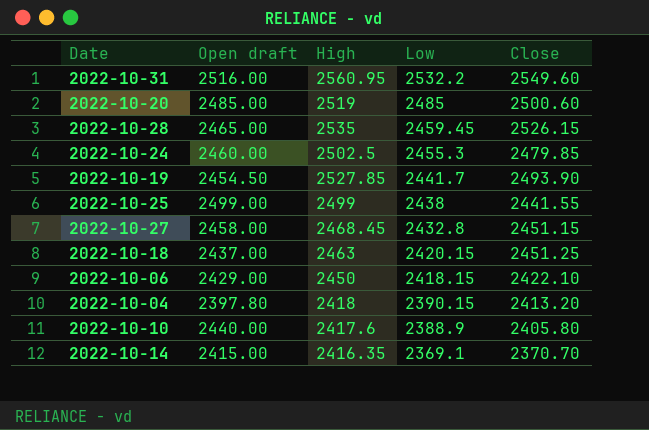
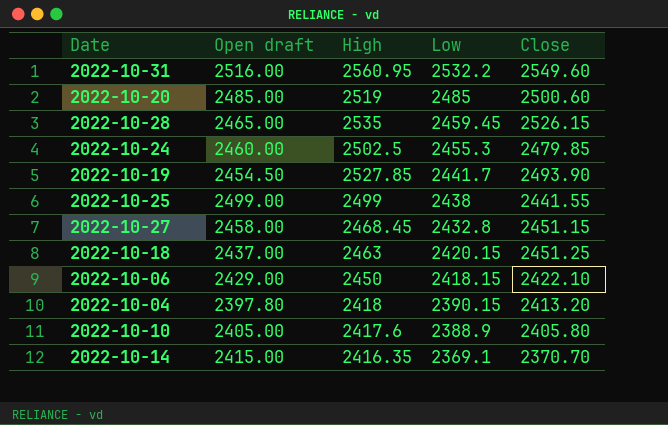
2022-10-10 | Open draft: 2440.00 -> 2405.00

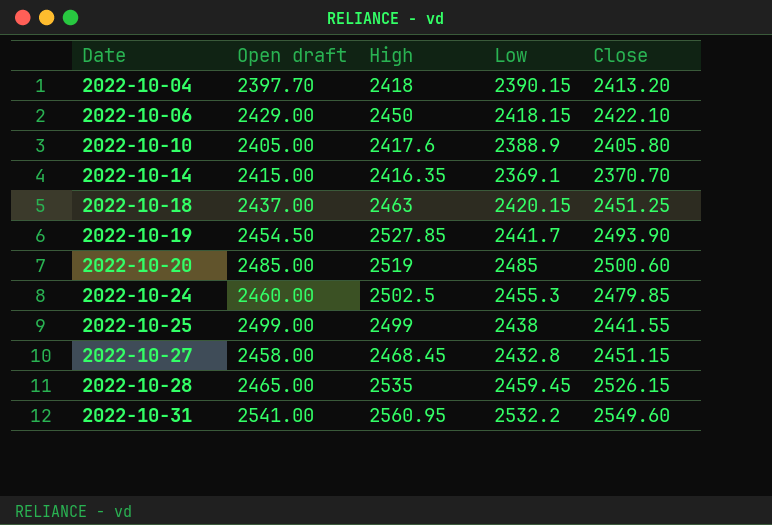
row order: Low descending -> Date ascending
2022-10-04 | Open draft: 2397.80 -> 2397.70
2022-10-31 | Open draft: 2516.00 -> 2541.00

